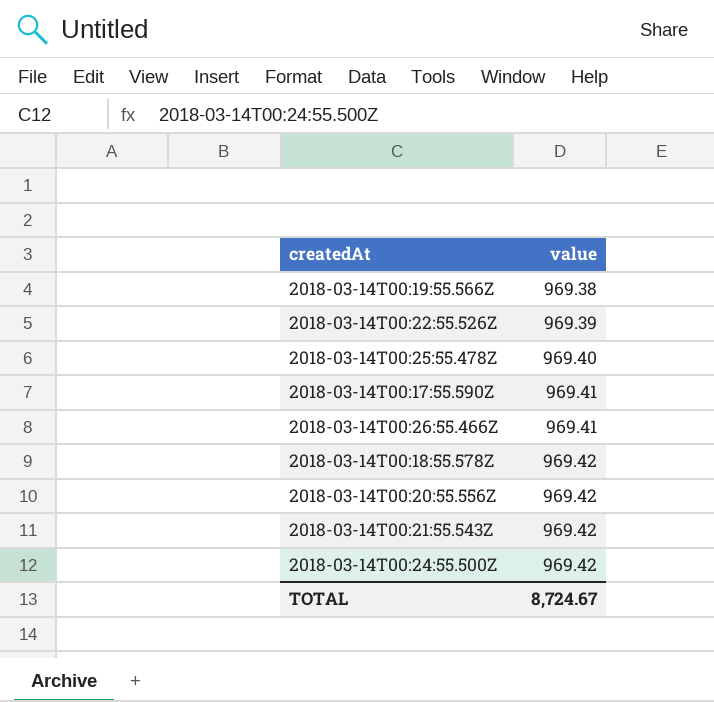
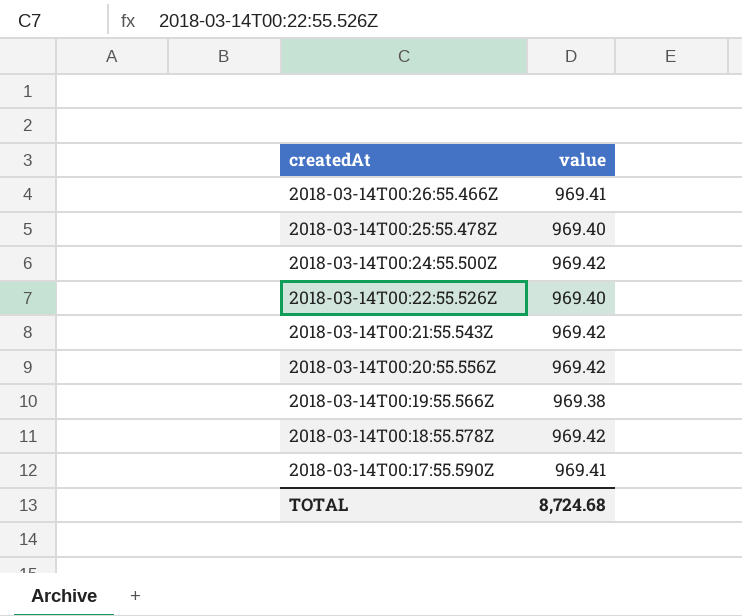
row order: value ascending -> createdAt descending
2018-03-14T00:22:55.526Z | value: 969.39 -> 969.40
TOTAL | value: 8,724.67 -> 8,724.68

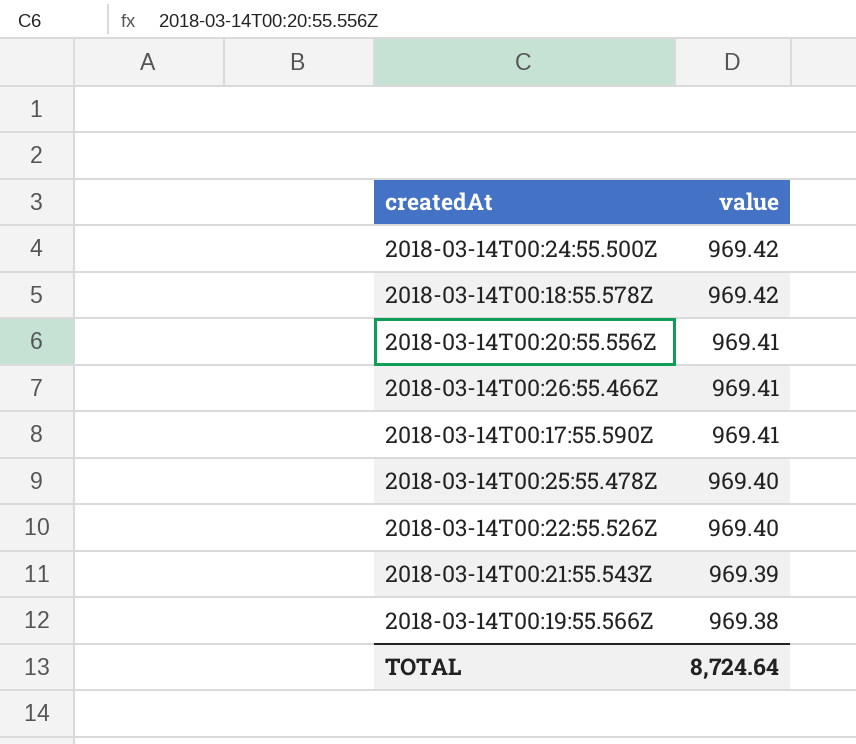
row order: createdAt descending -> value descending
2018-03-14T00:20:55.556Z | value: 969.42 -> 969.41
2018-03-14T00:21:55.543Z | value: 969.42 -> 969.39
TOTAL | value: 8,724.68 -> 8,724.64

